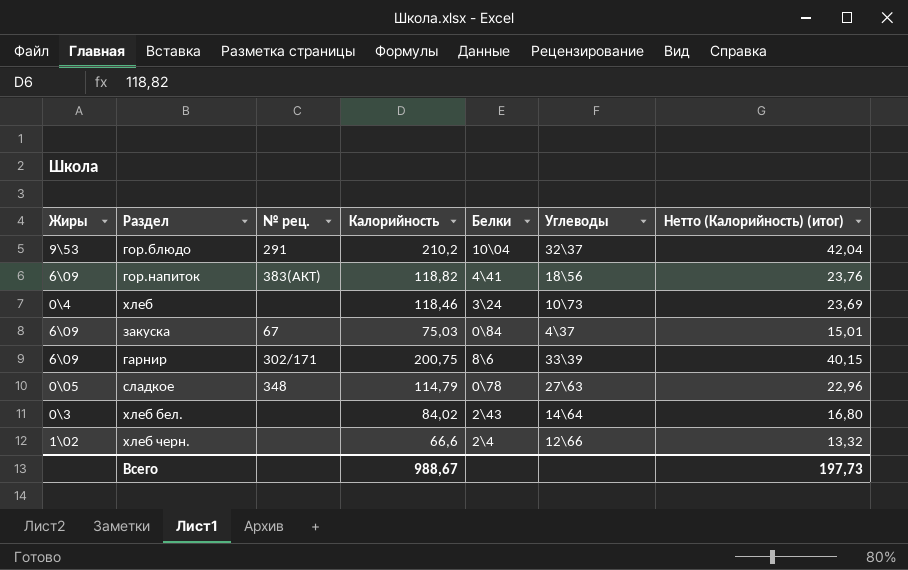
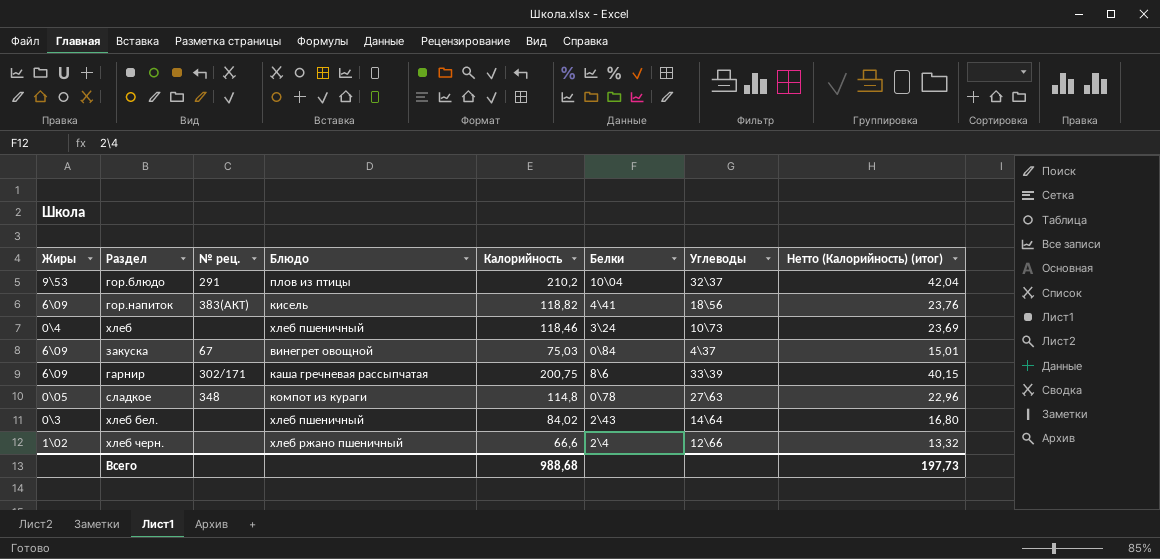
column Блюдо | position: none -> 4
сладкое | Калорийность: 114,79 -> 114,8
Всего | Калорийность: 988,67 -> 988,68

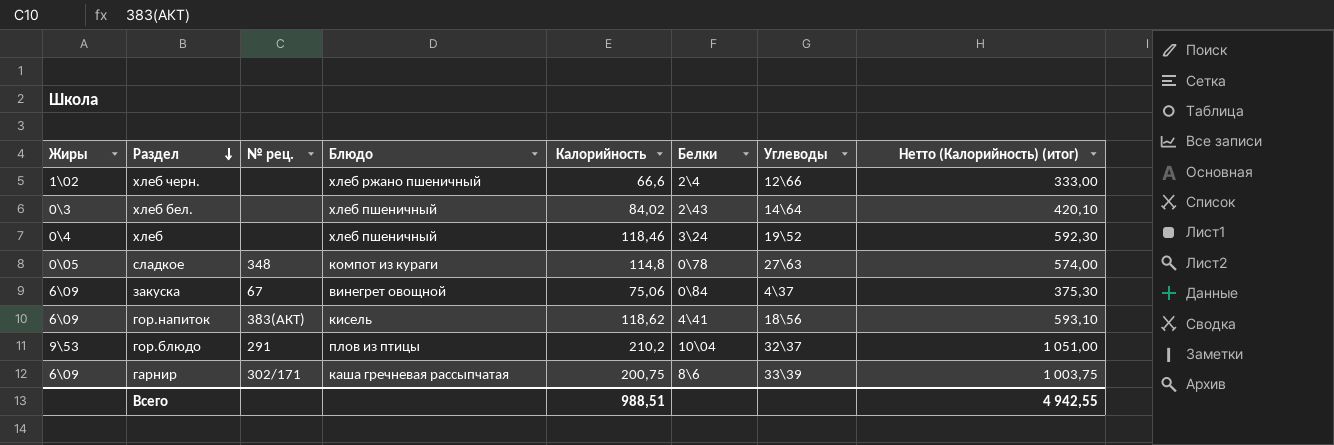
row order: none -> Раздел descending
column Нетто (Калорийность) (итог) | formula: [Калорийность] * 0,2 -> [Калорийность] * 5
хлеб | Углеводы: 10\73 -> 19\52
закуска | Калорийность: 75,03 -> 75,06
гор.напиток | Калорийность: 118,82 -> 118,62
Всего | Калорийность: 988,68 -> 988,51
Всего | Нетто (Калорийность) (итог): 197,73 -> 4 942,55

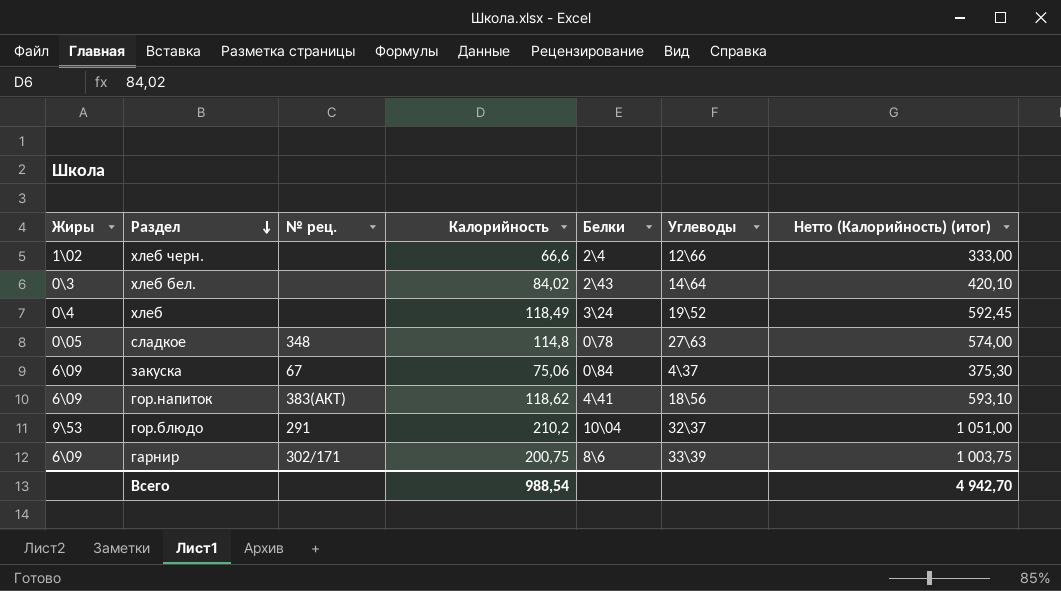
column Блюдо | position: 4 -> none
хлеб | Калорийность: 118,46 -> 118,49
хлеб | Нетто (Калорийность) (итог): 592,30 -> 592,45
Всего | Калорийность: 988,51 -> 988,54
Всего | Нетто (Калорийность) (итог): 4 942,55 -> 4 942,70

